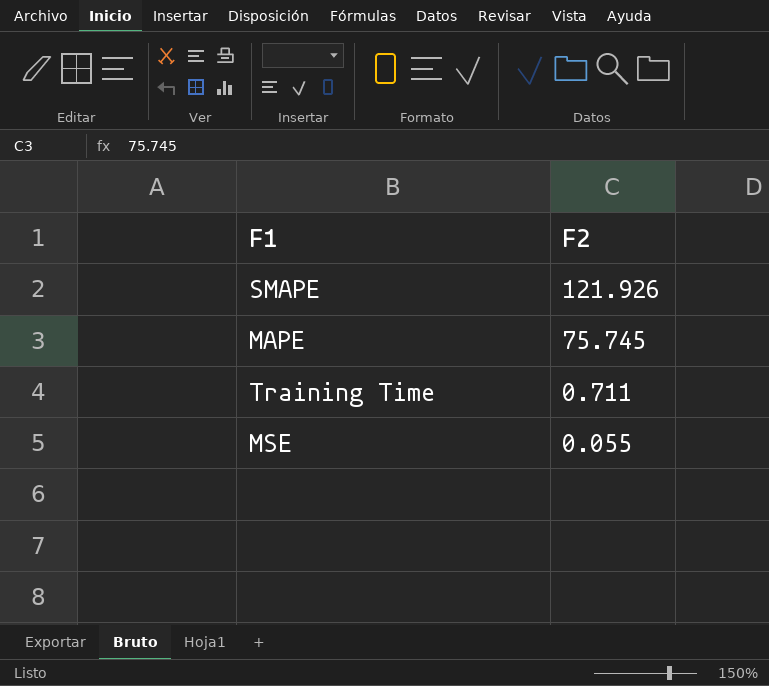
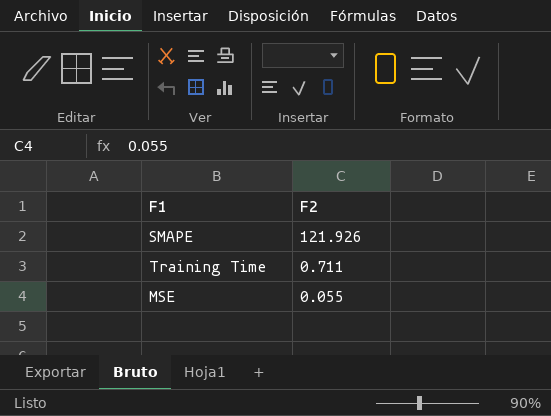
row MAPE: 75.745 -> none

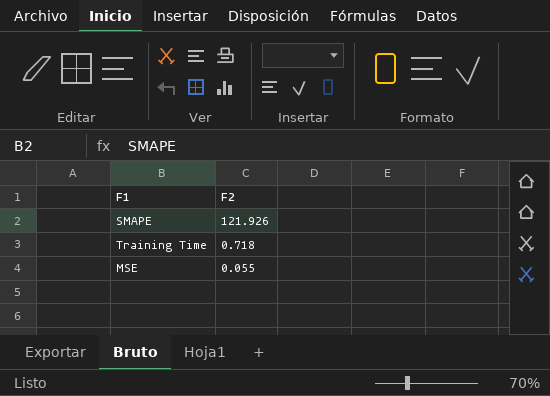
Training Time | F2: 0.711 -> 0.718

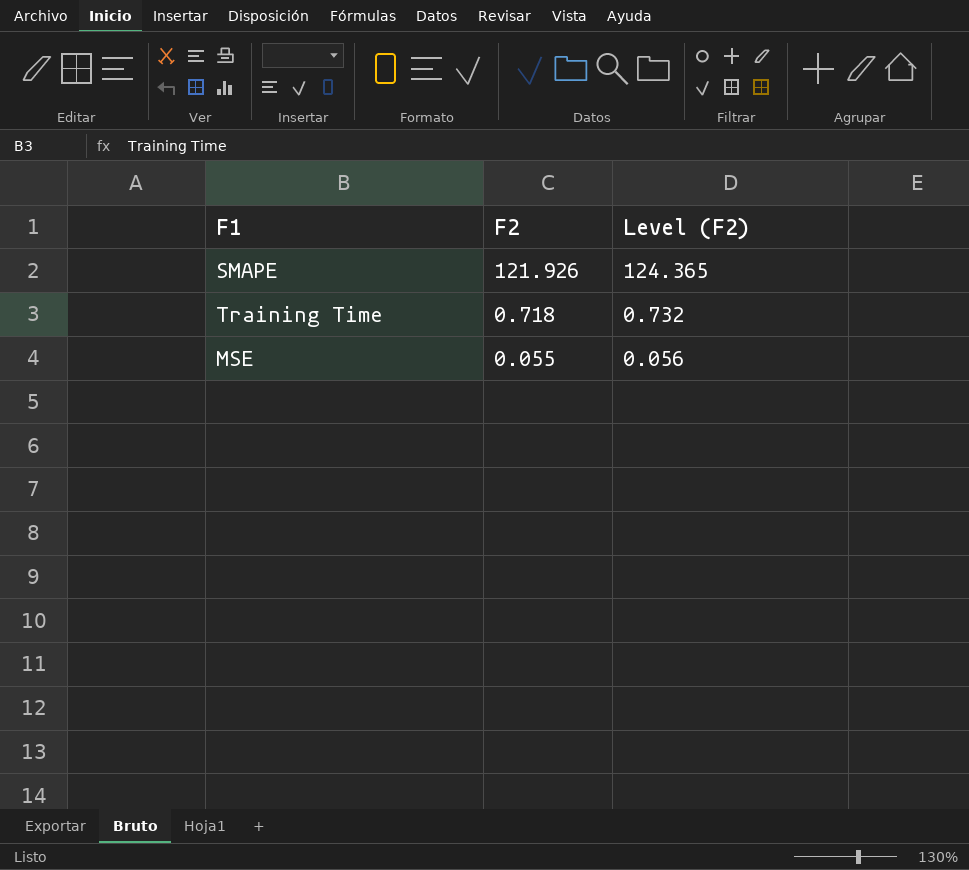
column Level (F2) | formula: none -> [F2] * 1.02

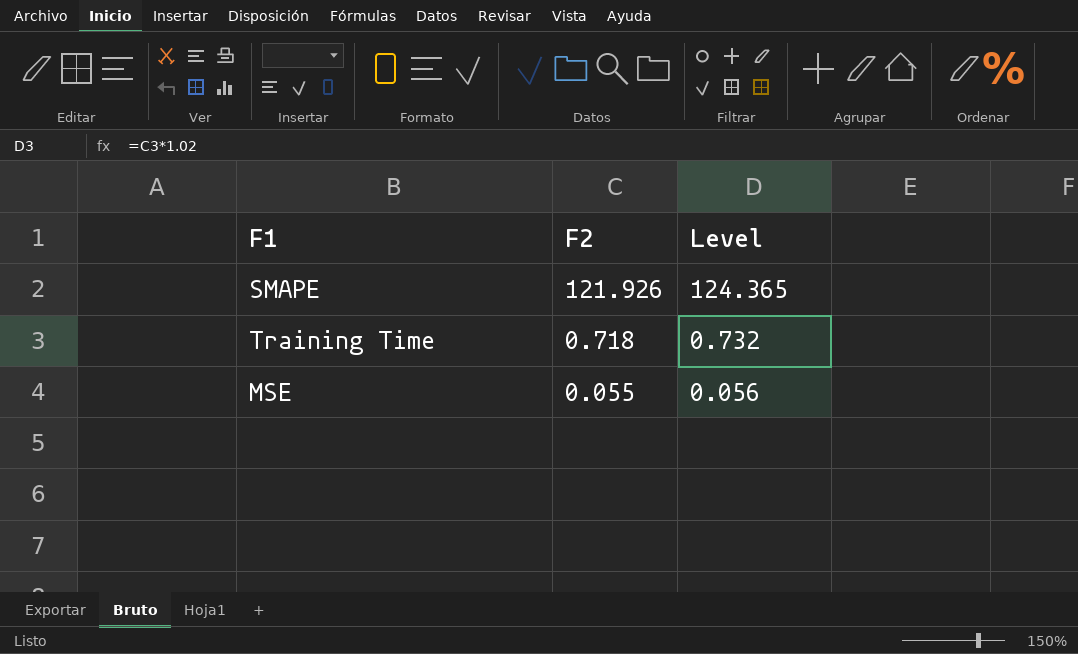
column name: Level (F2) -> Level

